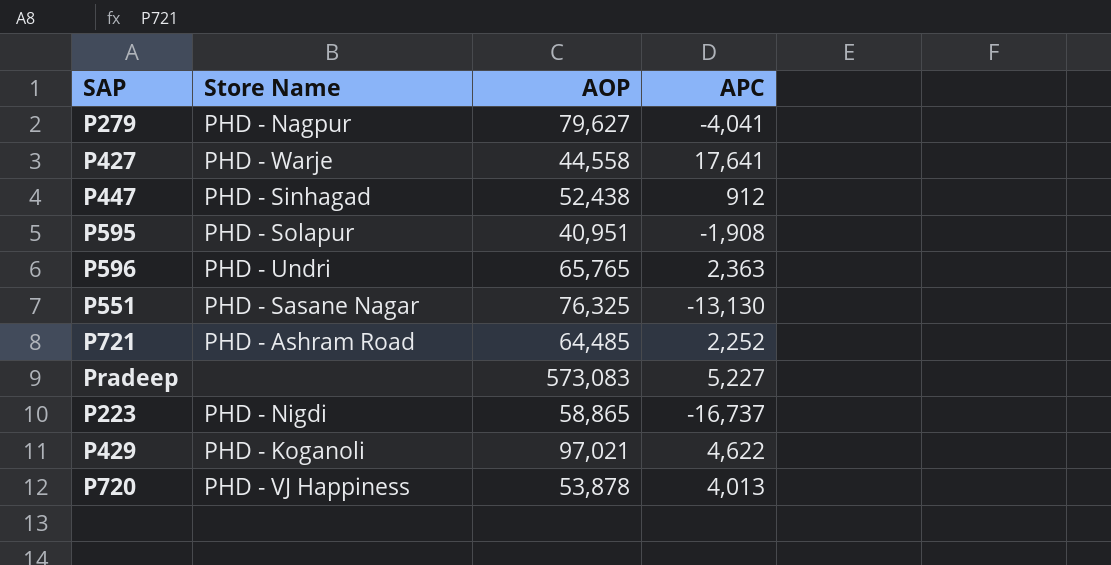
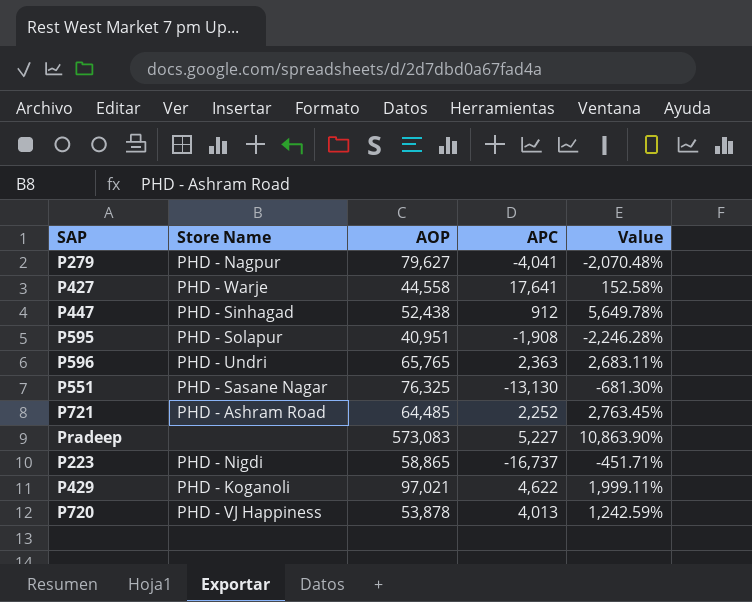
column Value | formula: none -> ([AOP] - [APC]) / [APC]

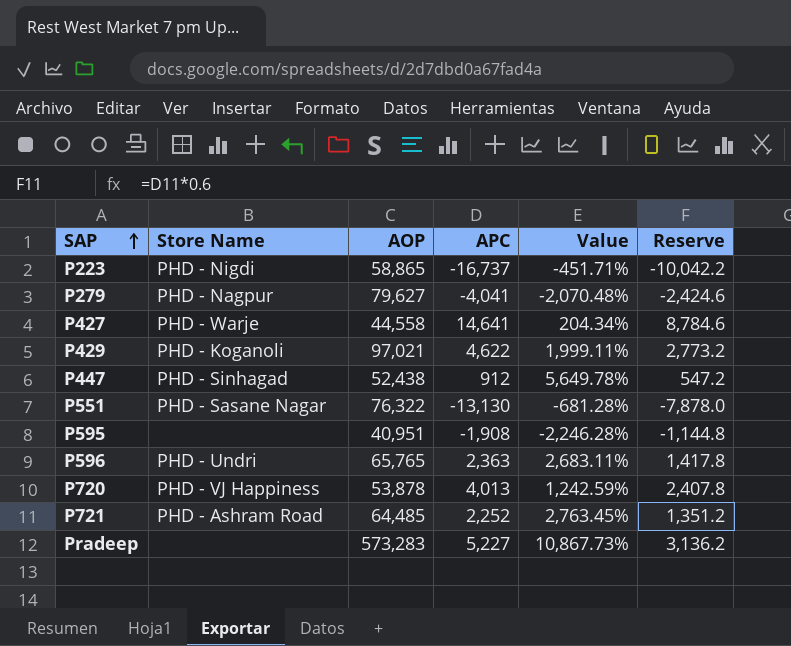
row order: none -> SAP ascending
column Reserve | formula: none -> [APC] * 0.6
P427 | APC: 17,641 -> 14,641
P427 | Value: 152.58% -> 204.34%
P551 | AOP: 76,325 -> 76,322
P551 | Value: -681.30% -> -681.28%
P595 | Store Name: PHD - Solapur -> none
Pradeep | AOP: 573,083 -> 573,283
Pradeep | Value: 10,863.90% -> 10,867.73%

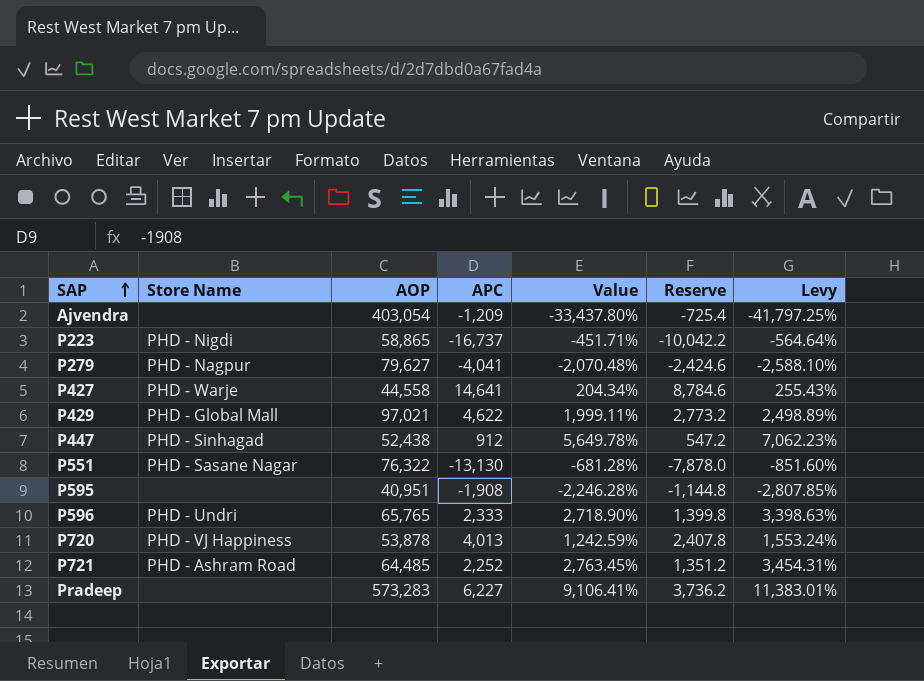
column Levy | formula: none -> [Value] * 1.25
row Ajvendra: none -> none | 403,054 | -1,209 | -33,437.80% | -725.4 | -41,797.25%
P429 | Store Name: PHD - Koganoli -> PHD - Global Mall
P596 | APC: 2,363 -> 2,333
P596 | Value: 2,683.11% -> 2,718.90%
P596 | Reserve: 1,417.8 -> 1,399.8
Pradeep | APC: 5,227 -> 6,227
Pradeep | Value: 10,867.73% -> 9,106.41%
Pradeep | Reserve: 3,136.2 -> 3,736.2

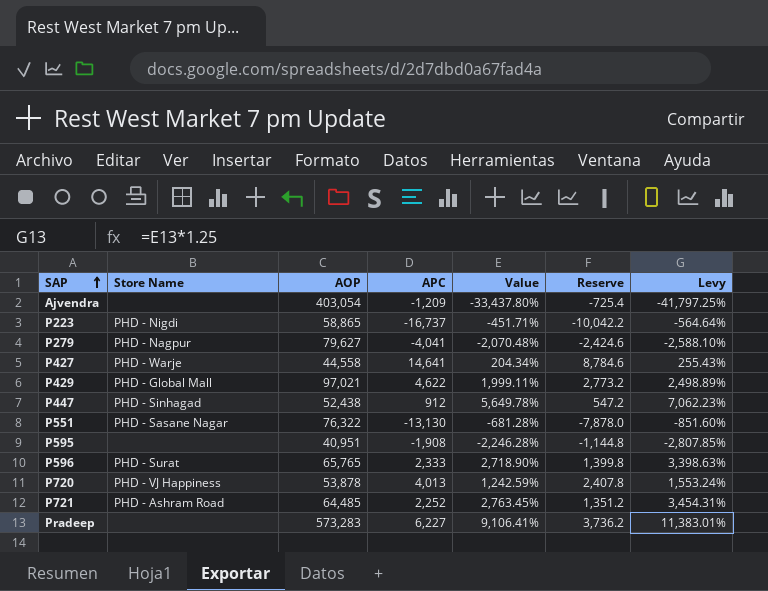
P596 | Store Name: PHD - Undri -> PHD - Surat

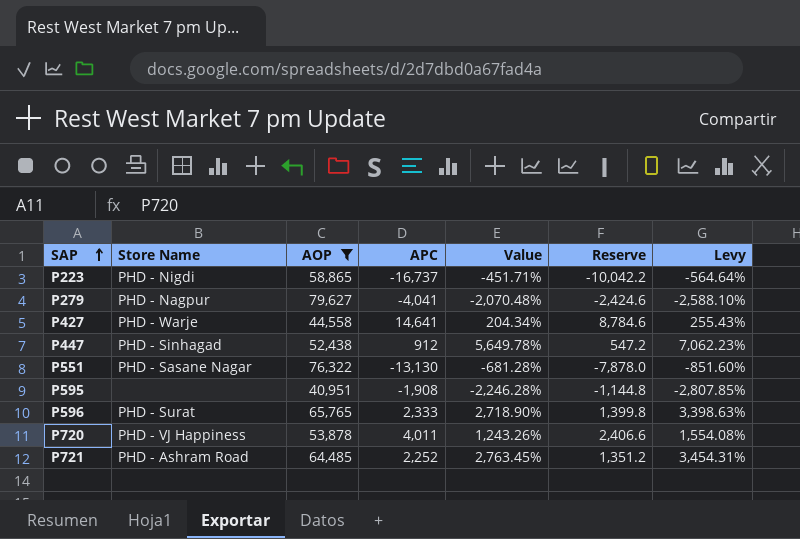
filter: none -> AOP <= 79,627
P720 | APC: 4,013 -> 4,011
P720 | Value: 1,242.59% -> 1,243.26%
P720 | Reserve: 2,407.8 -> 2,406.6
P720 | Levy: 1,553.24% -> 1,554.08%

